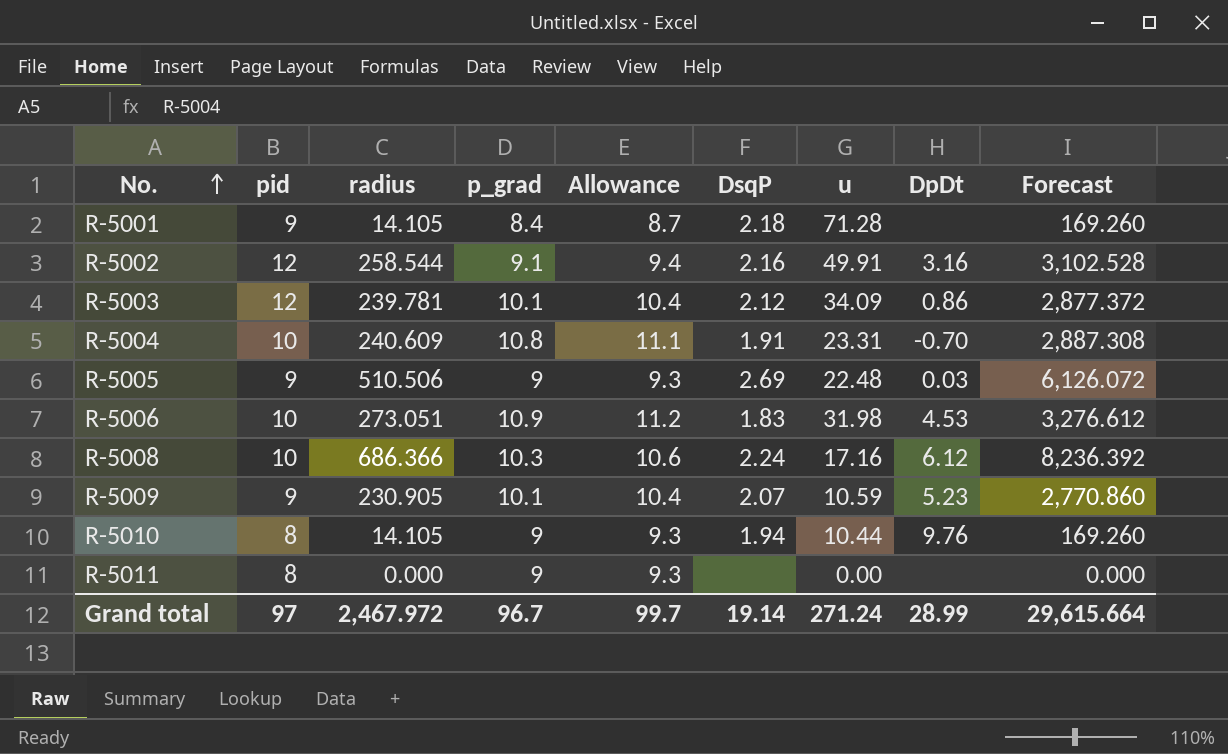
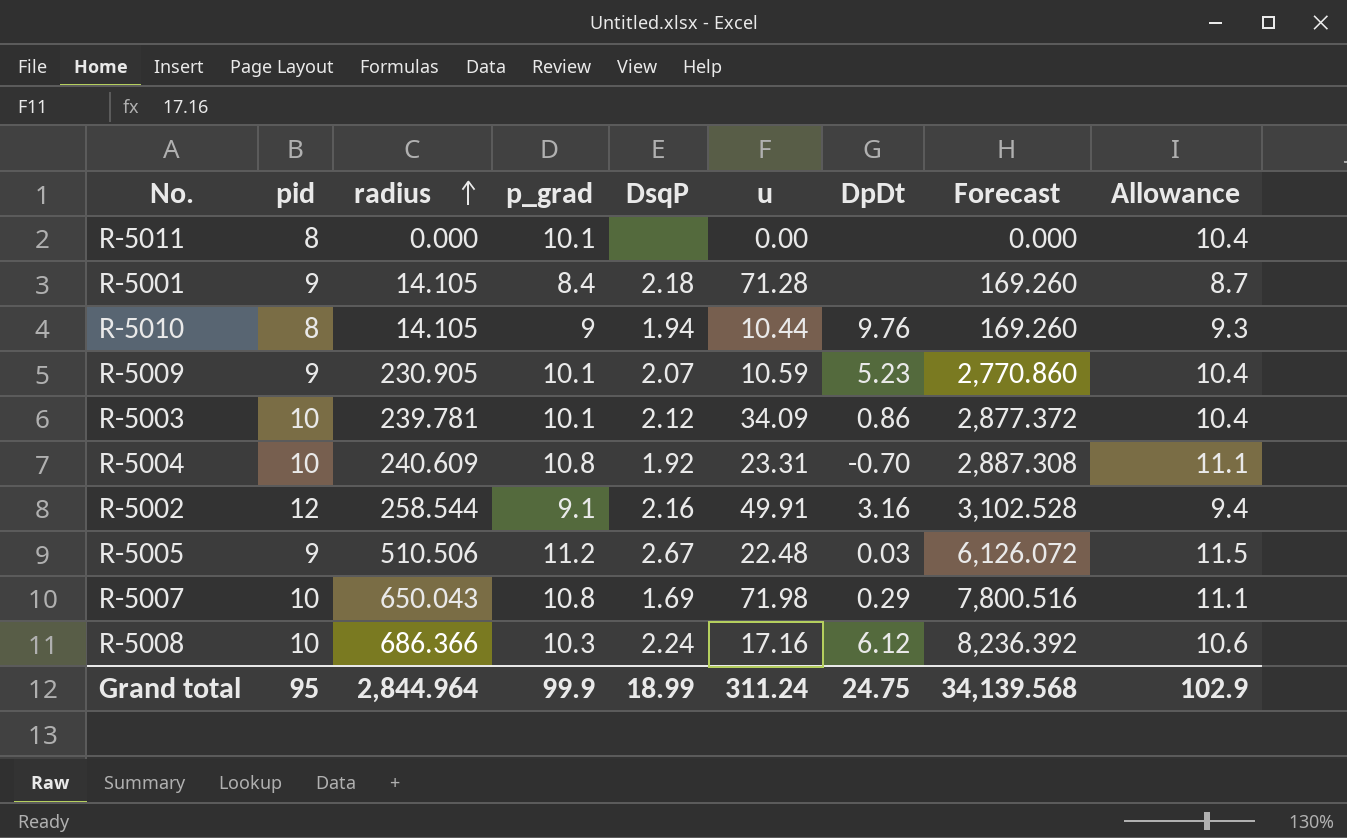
row order: No. ascending -> radius ascending
column Allowance | position: 5 -> 9
row R-5006: 10 | 273.051 | 10.9 | 11.2 | 1.83 | 31.98 | 4.53 | 3,276.612 -> none
R-5011 | p_grad: 9 -> 10.1
R-5011 | Allowance: 9.3 -> 10.4
R-5003 | pid: 12 -> 10
R-5004 | DsqP: 1.91 -> 1.92
R-5005 | p_grad: 9 -> 11.2
R-5005 | DsqP: 2.69 -> 2.67
R-5005 | Allowance: 9.3 -> 11.5
row R-5007: none -> 10 | 650.043 | 10.8 | 1.69 | 71.98 | 0.29 | 7,800.516 | 11.1
Grand total | pid: 97 -> 95
Grand total | radius: 2,467.972 -> 2,844.964
Grand total | p_grad: 96.7 -> 99.9
Grand total | DsqP: 19.14 -> 18.99
Grand total | u: 271.24 -> 311.24
Grand total | DpDt: 28.99 -> 24.75
Grand total | Forecast: 29,615.664 -> 34,139.568
Grand total | Allowance: 99.7 -> 102.9

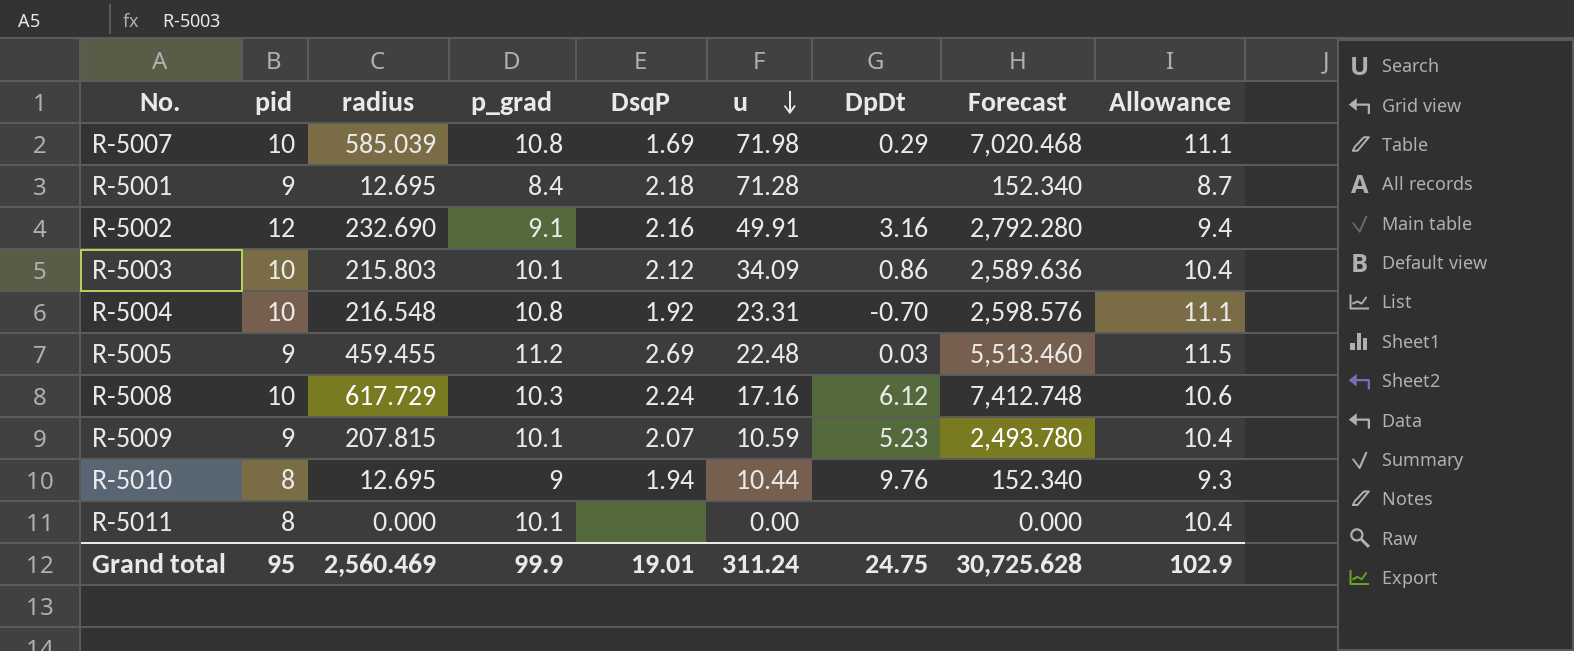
row order: radius ascending -> u descending
R-5007 | radius: 650.043 -> 585.039
R-5007 | Forecast: 7,800.516 -> 7,020.468
R-5001 | radius: 14.105 -> 12.695
R-5001 | Forecast: 169.260 -> 152.340
R-5002 | radius: 258.544 -> 232.690
R-5002 | Forecast: 3,102.528 -> 2,792.280
R-5003 | radius: 239.781 -> 215.803
R-5003 | Forecast: 2,877.372 -> 2,589.636
R-5004 | radius: 240.609 -> 216.548
R-5004 | Forecast: 2,887.308 -> 2,598.576
R-5005 | radius: 510.506 -> 459.455
R-5005 | DsqP: 2.67 -> 2.69
R-5005 | Forecast: 6,126.072 -> 5,513.460
R-5008 | radius: 686.366 -> 617.729
R-5008 | Forecast: 8,236.392 -> 7,412.748
R-5009 | radius: 230.905 -> 207.815
R-5009 | Forecast: 2,770.860 -> 2,493.780
R-5010 | radius: 14.105 -> 12.695
R-5010 | Forecast: 169.260 -> 152.340
Grand total | radius: 2,844.964 -> 2,560.469
Grand total | DsqP: 18.99 -> 19.01
Grand total | Forecast: 34,139.568 -> 30,725.628

